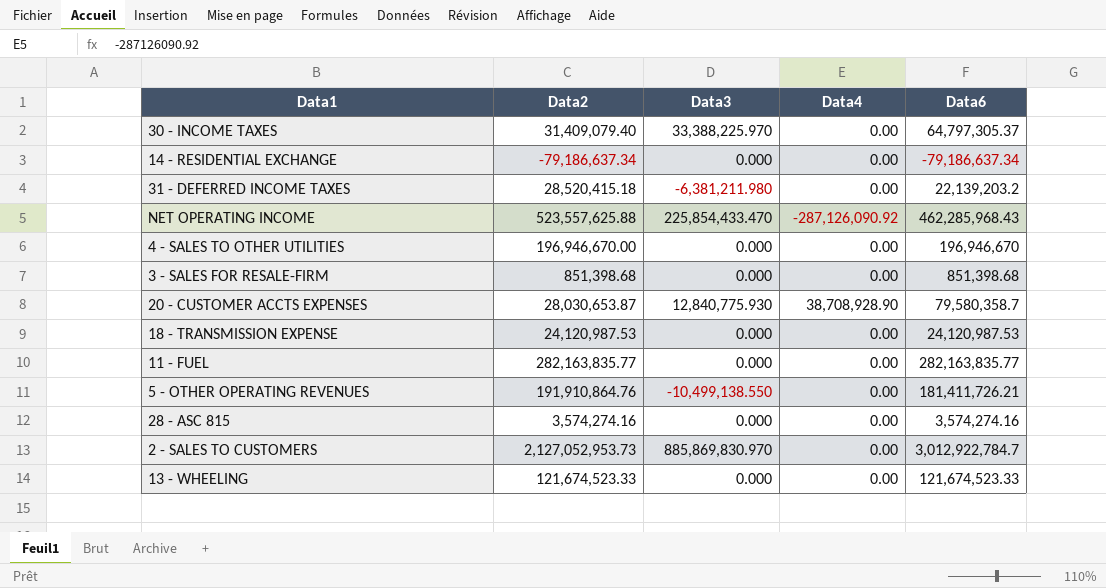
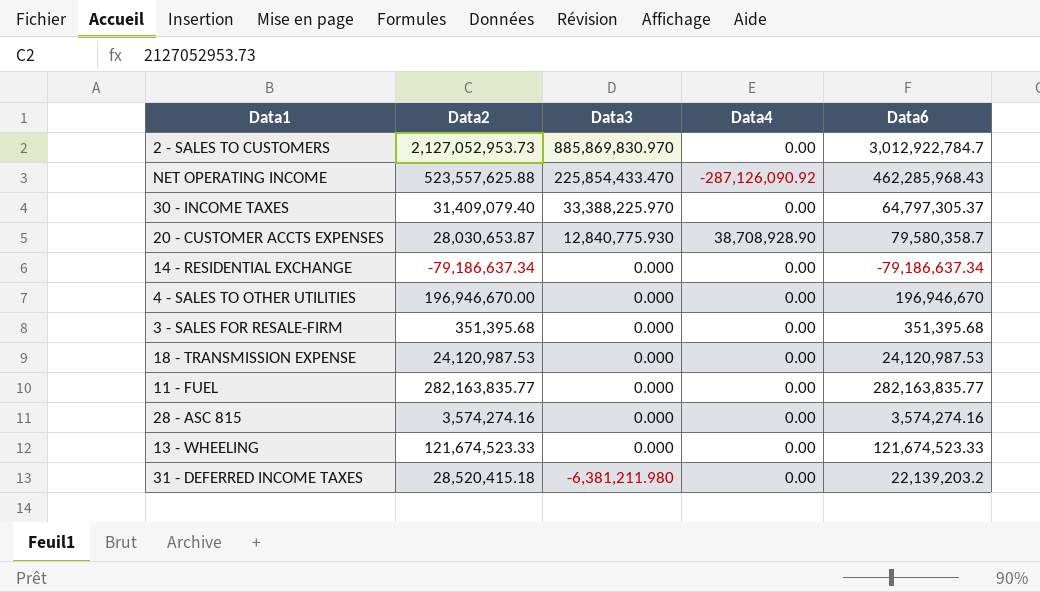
row order: none -> Data3 descending
row 5 - OTHER OPERATING REVENUES: 191,910,864.76 | -10,499,138.550 | 0.00 | 181,411,726.21 -> none
3 - SALES FOR RESALE-FIRM | Data2: 851,398.68 -> 351,395.68
3 - SALES FOR RESALE-FIRM | Data6: 851,398.68 -> 351,395.68

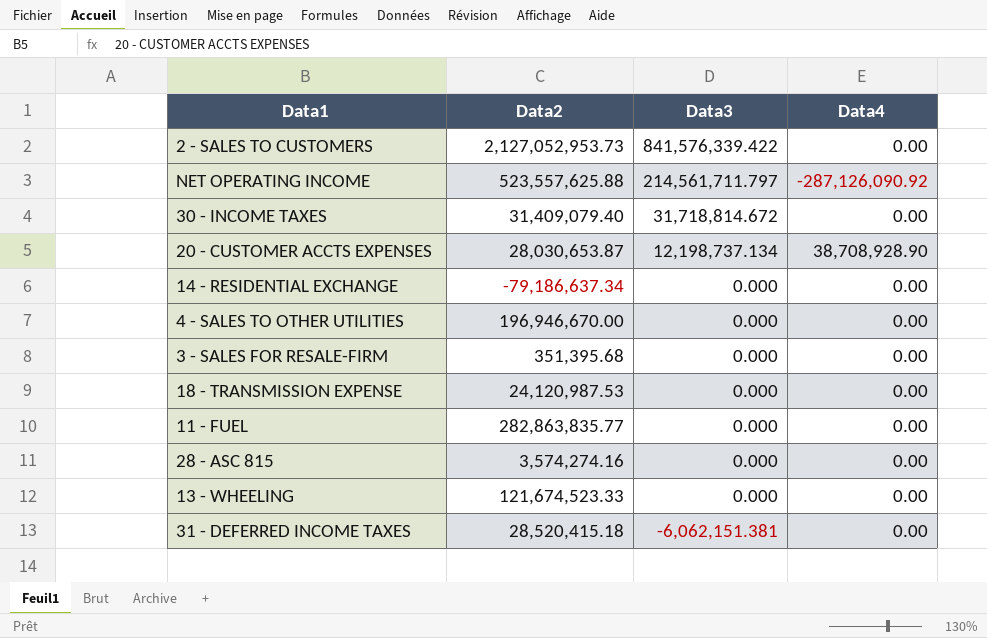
column Data6 | formula: [Data2] + [Data3] + [Data4] -> none
2 - SALES TO CUSTOMERS | Data3: 885,869,830.970 -> 841,576,339.422
NET OPERATING INCOME | Data3: 225,854,433.470 -> 214,561,711.797
30 - INCOME TAXES | Data3: 33,388,225.970 -> 31,718,814.672
20 - CUSTOMER ACCTS EXPENSES | Data3: 12,840,775.930 -> 12,198,737.134
11 - FUEL | Data2: 282,163,835.77 -> 282,863,835.77
31 - DEFERRED INCOME TAXES | Data3: -6,381,211.980 -> -6,062,151.381

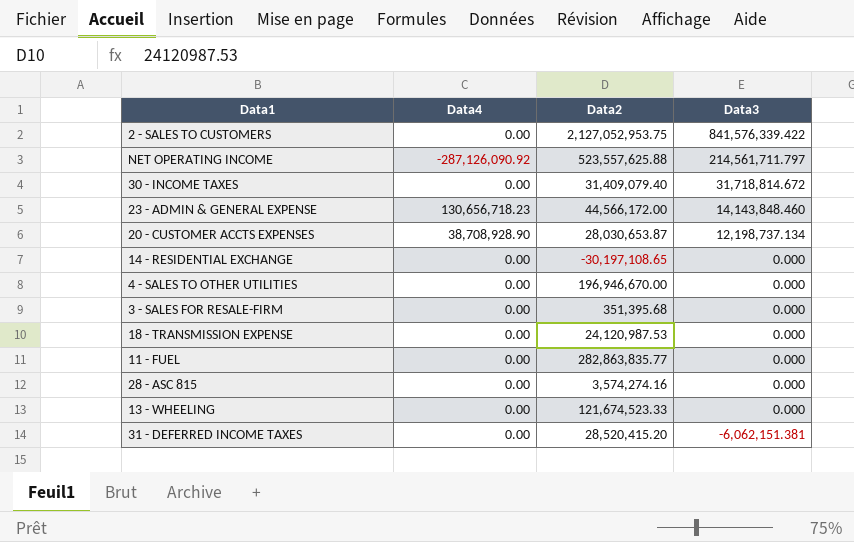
column Data4 | position: 4 -> 2
2 - SALES TO CUSTOMERS | Data2: 2,127,052,953.73 -> 2,127,052,953.75
row 23 - ADMIN & GENERAL EXPENSE: none -> 130,656,718.23 | 44,566,172.00 | 14,143,848.460
14 - RESIDENTIAL EXCHANGE | Data2: -79,186,637.34 -> -30,197,108.65
31 - DEFERRED INCOME TAXES | Data2: 28,520,415.18 -> 28,520,415.20

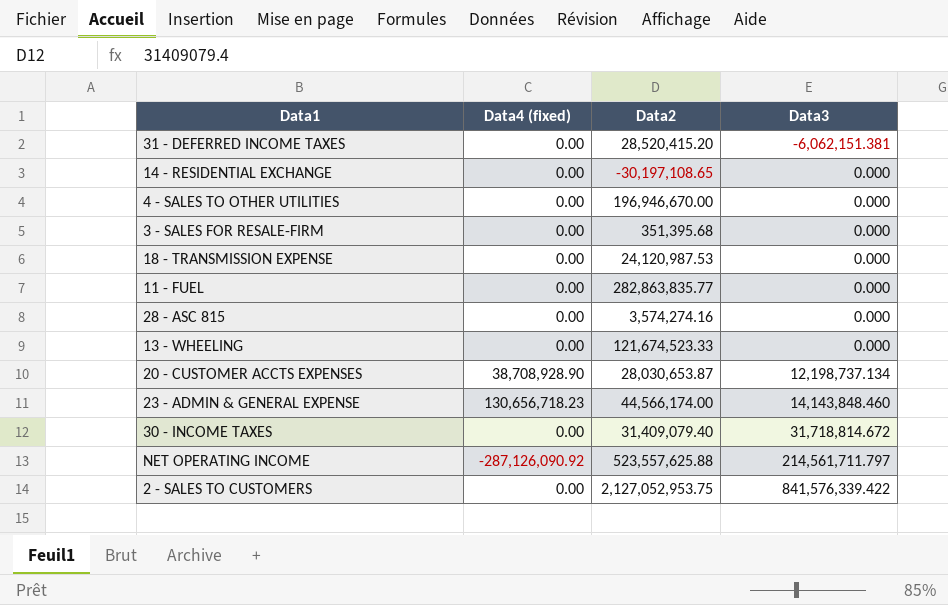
row order: Data3 descending -> Data3 ascending
column name: Data4 -> Data4 (fixed)
23 - ADMIN & GENERAL EXPENSE | Data2: 44,566,172.00 -> 44,566,174.00

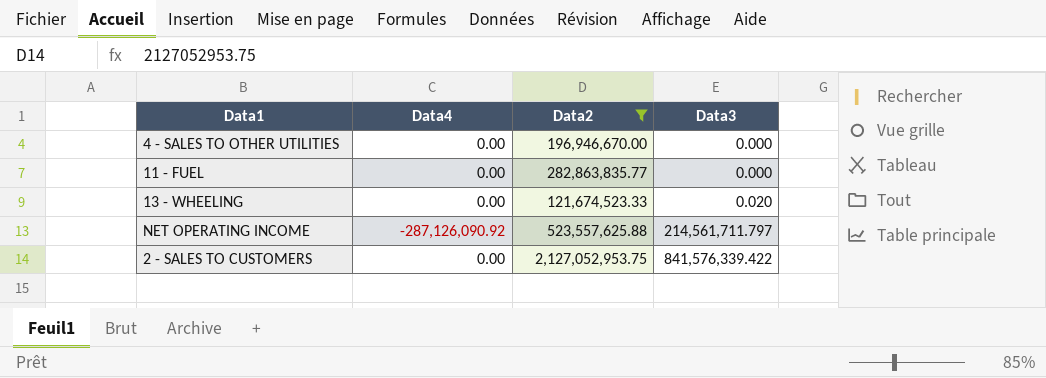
filter: none -> Data2 >= 121,674,523.33
column name: Data4 (fixed) -> Data4
13 - WHEELING | Data3: 0.000 -> 0.020

